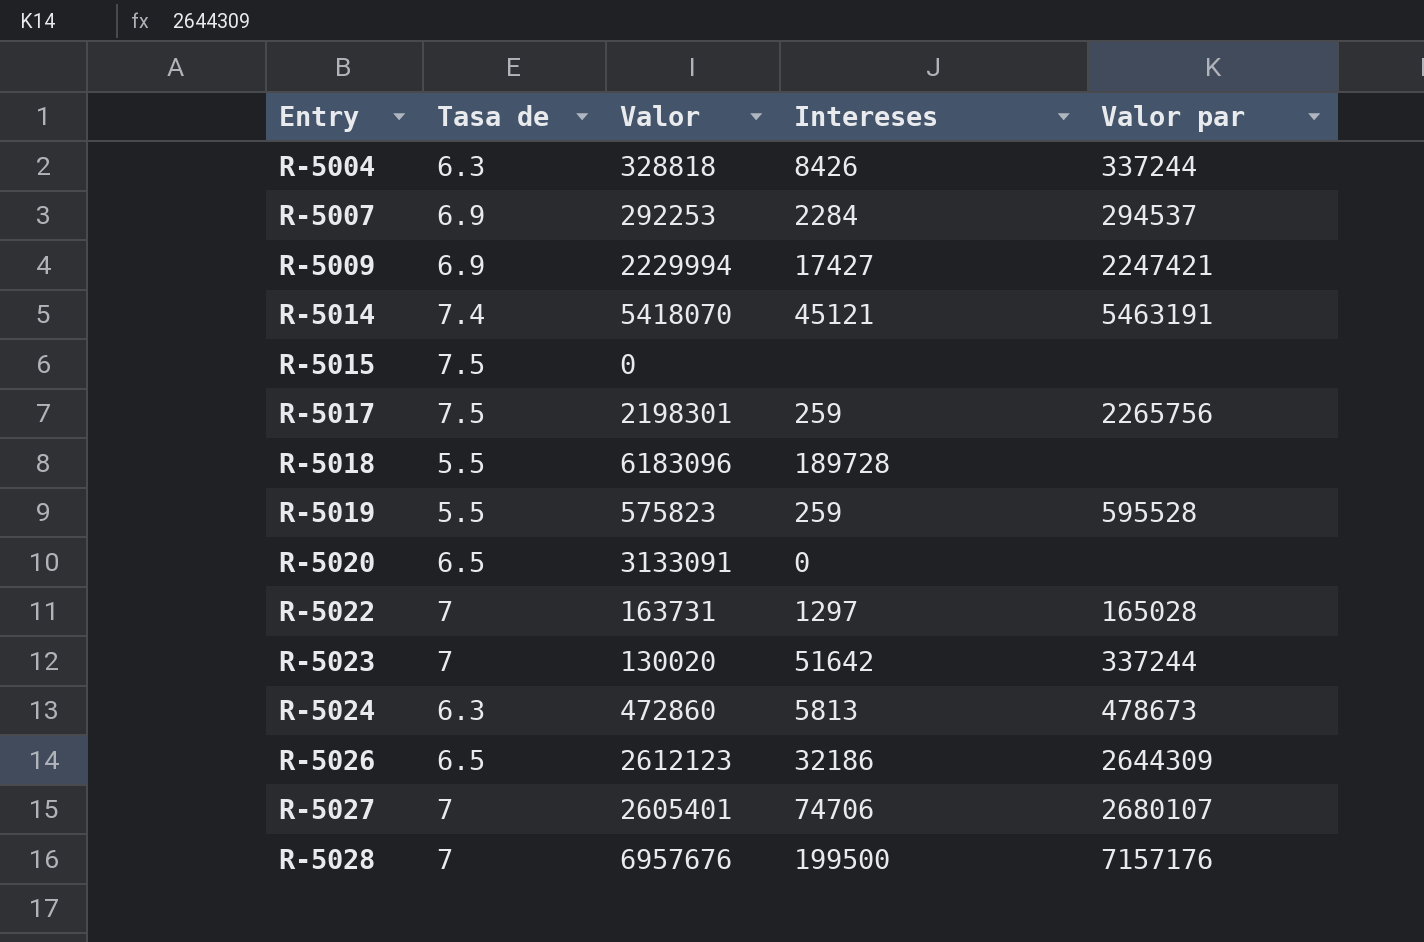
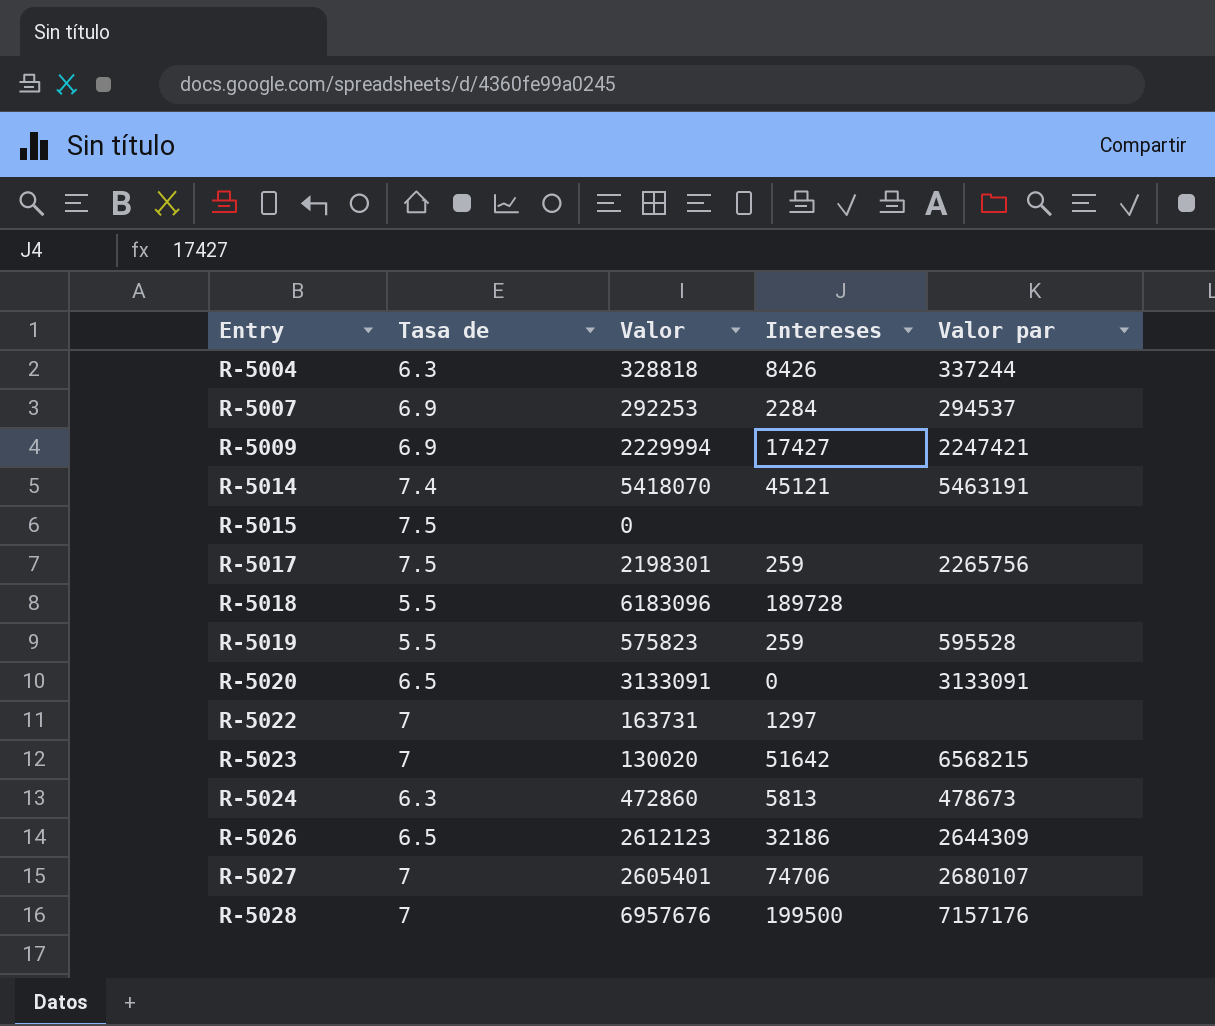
R-5020 | Valor par: none -> 3133091
R-5022 | Valor par: 165028 -> none
R-5023 | Valor par: 337244 -> 6568215

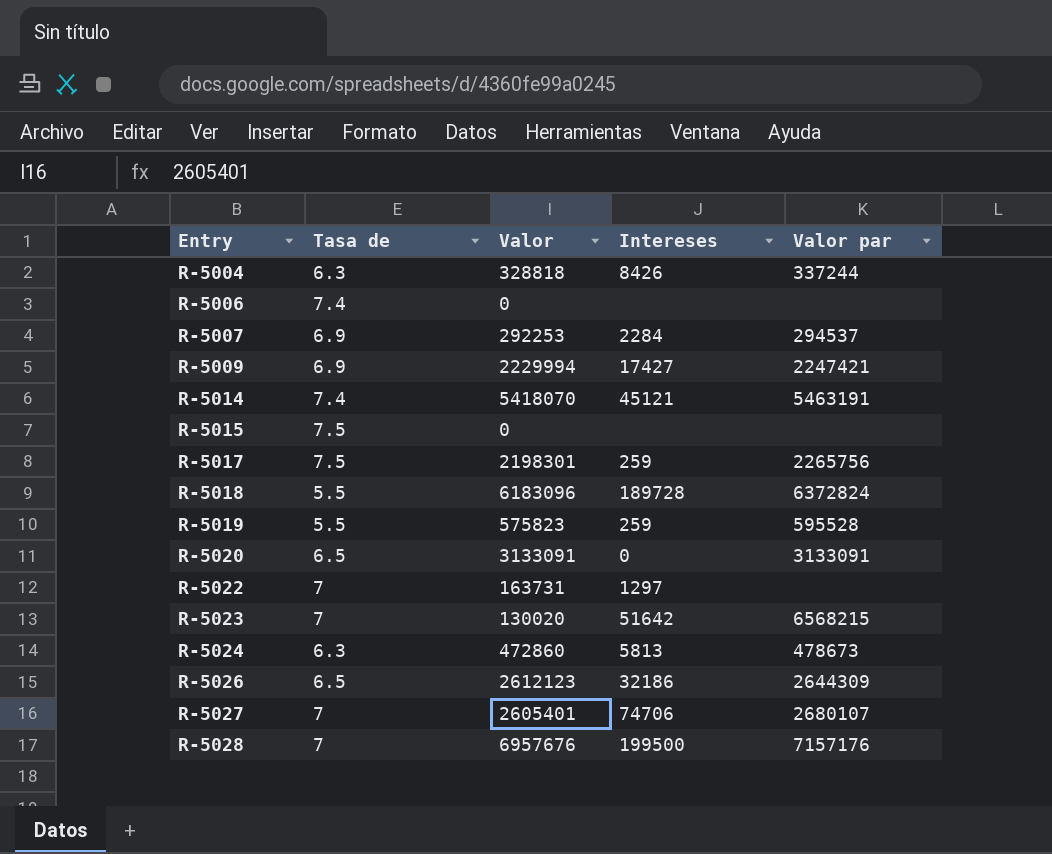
row R-5006: none -> 7.4 | 0 | none | none
R-5018 | Valor par: none -> 6372824

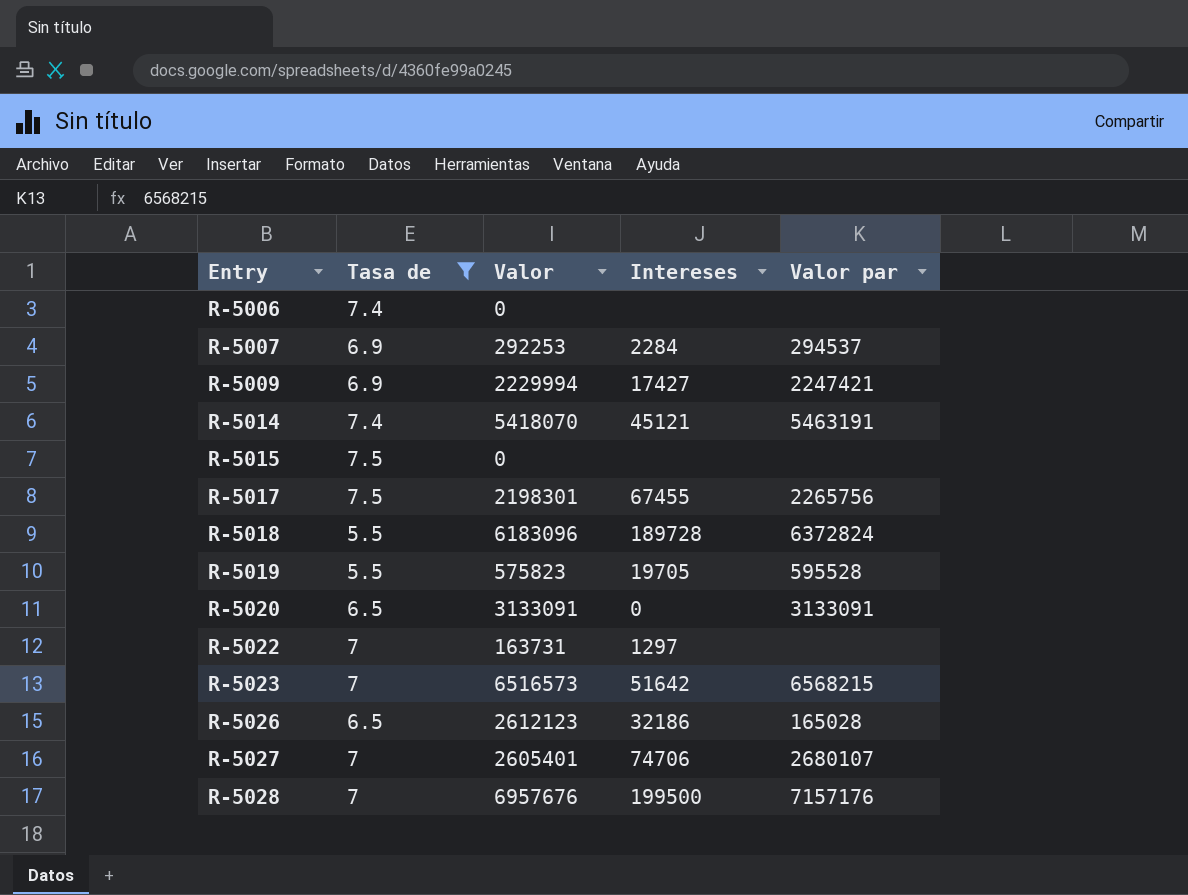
filter: none -> Tasa de != 6.3
R-5017 | Intereses: 259 -> 67455
R-5019 | Intereses: 259 -> 19705
R-5023 | Valor: 130020 -> 6516573
R-5026 | Valor par: 2644309 -> 165028

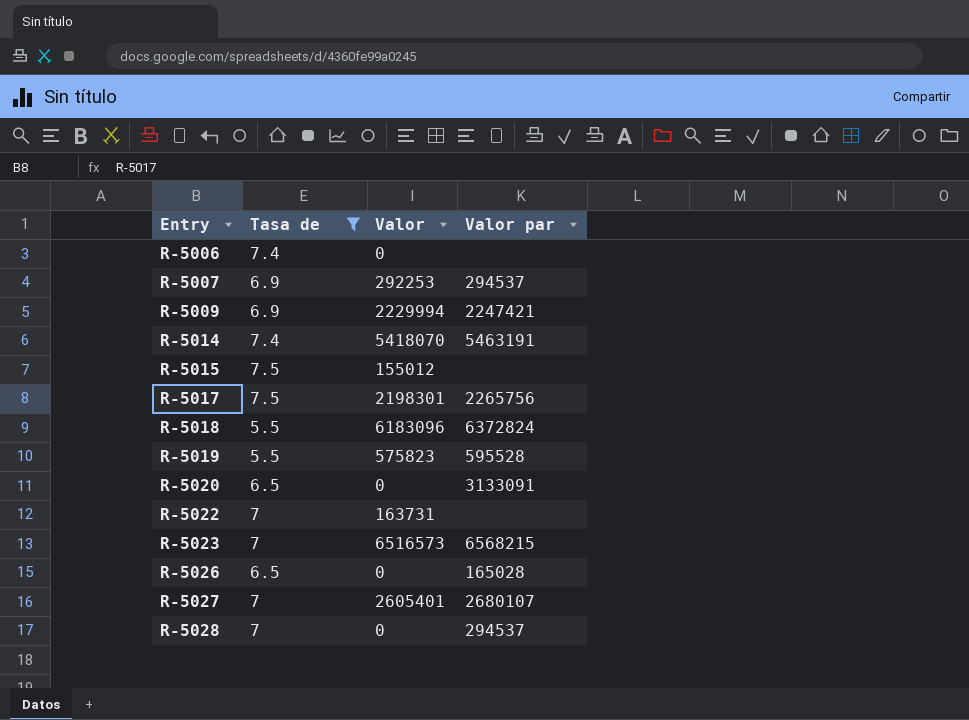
column Intereses | position: 4 -> none
R-5015 | Valor: 0 -> 155012
R-5020 | Valor: 3133091 -> 0
R-5026 | Valor: 2612123 -> 0
R-5028 | Valor: 6957676 -> 0
R-5028 | Valor par: 7157176 -> 294537

